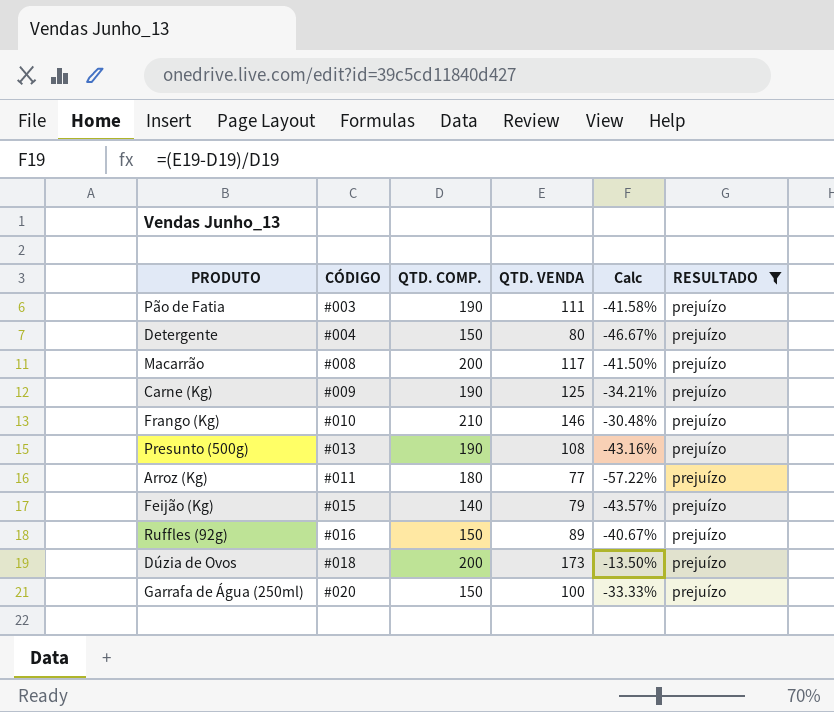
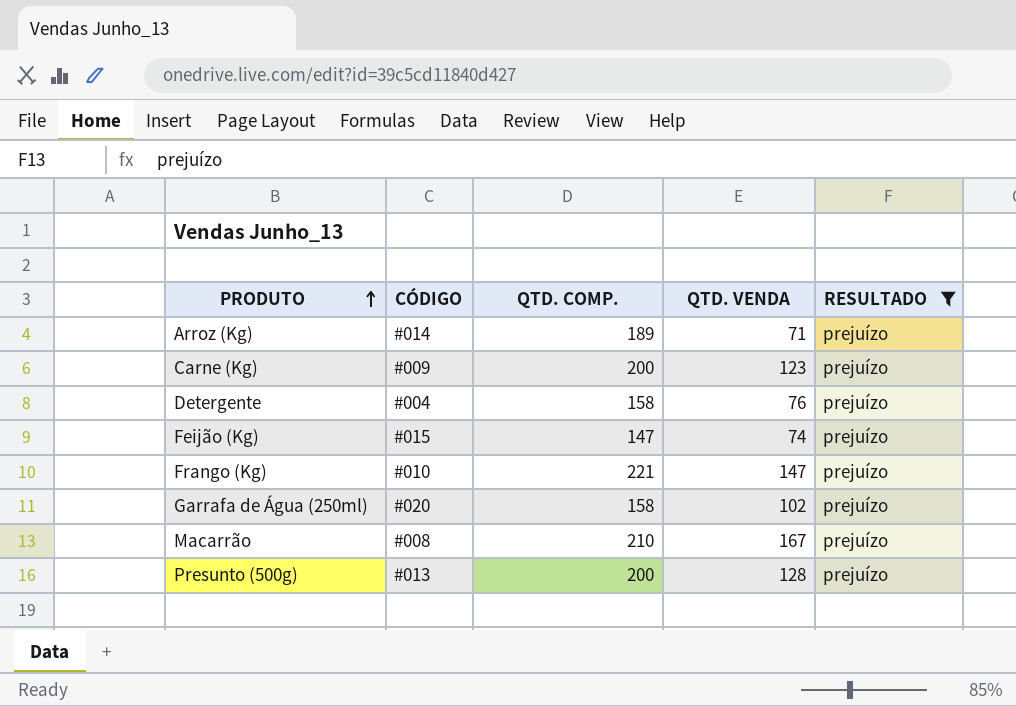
row order: none -> PRODUTO ascending
column Calc | formula: ([QTD. VENDA] - [QTD. COMP.]) / [QTD. COMP.] -> none
row Pão de Fatia: #003 | 190 | 111 | -41.58% | prejuízo -> none
row Ruffles (92g): #016 | 150 | 89 | -40.67% | prejuízo -> none
row Dúzia de Ovos: #018 | 200 | 173 | -13.50% | prejuízo -> none
Arroz (Kg) | CÓDIGO: #011 -> #014
Arroz (Kg) | QTD. COMP.: 180 -> 189
Arroz (Kg) | QTD. VENDA: 77 -> 71
Carne (Kg) | QTD. COMP.: 190 -> 200
Carne (Kg) | QTD. VENDA: 125 -> 123
Detergente | QTD. COMP.: 150 -> 158
Detergente | QTD. VENDA: 80 -> 76
Feijão (Kg) | QTD. COMP.: 140 -> 147
Feijão (Kg) | QTD. VENDA: 79 -> 74
Frango (Kg) | QTD. COMP.: 210 -> 221
Frango (Kg) | QTD. VENDA: 146 -> 147
Garrafa de Água (250ml) | QTD. COMP.: 150 -> 158
Garrafa de Água (250ml) | QTD. VENDA: 100 -> 102
Macarrão | QTD. COMP.: 200 -> 210
Macarrão | QTD. VENDA: 117 -> 167
Presunto (500g) | QTD. COMP.: 190 -> 200
Presunto (500g) | QTD. VENDA: 108 -> 128

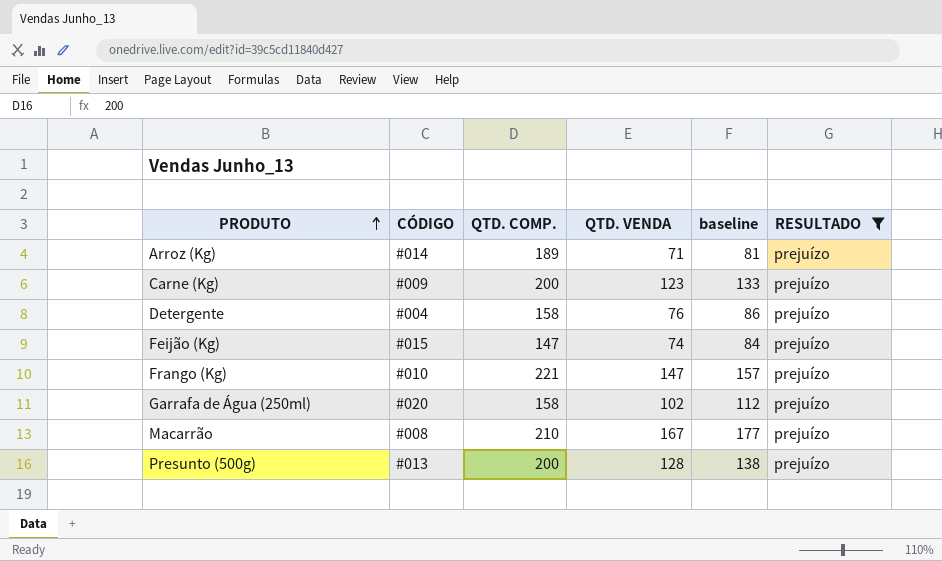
column baseline | formula: none -> [QTD. VENDA] + 10

